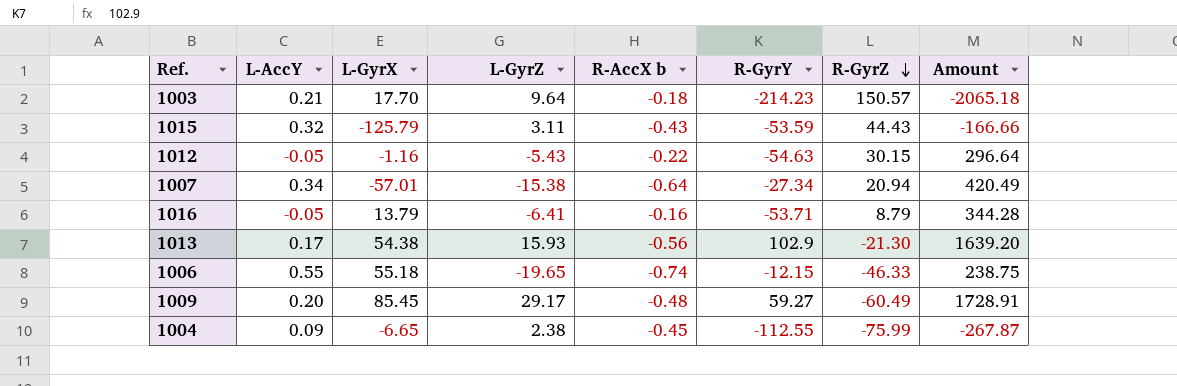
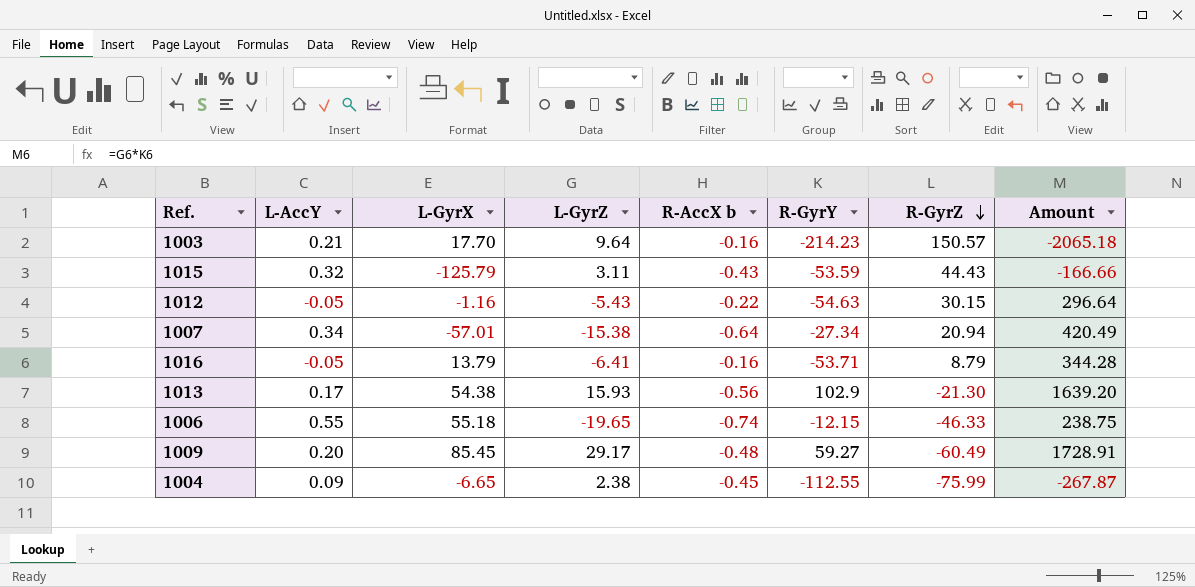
1003 | R-AccX b: -0.18 -> -0.16

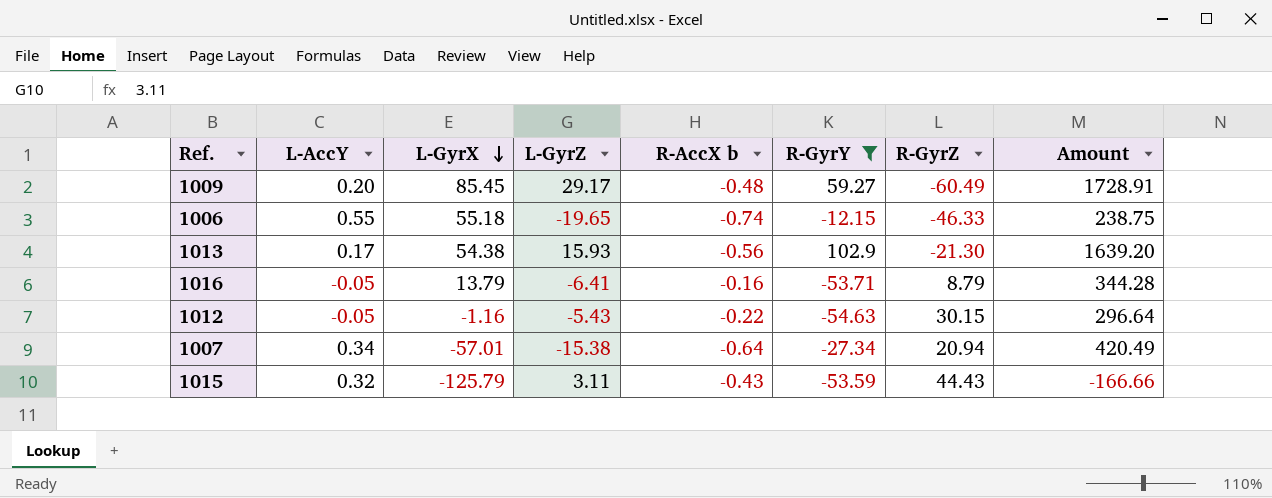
filter: none -> R-GyrY >= -54.63
row order: R-GyrZ descending -> L-GyrX descending

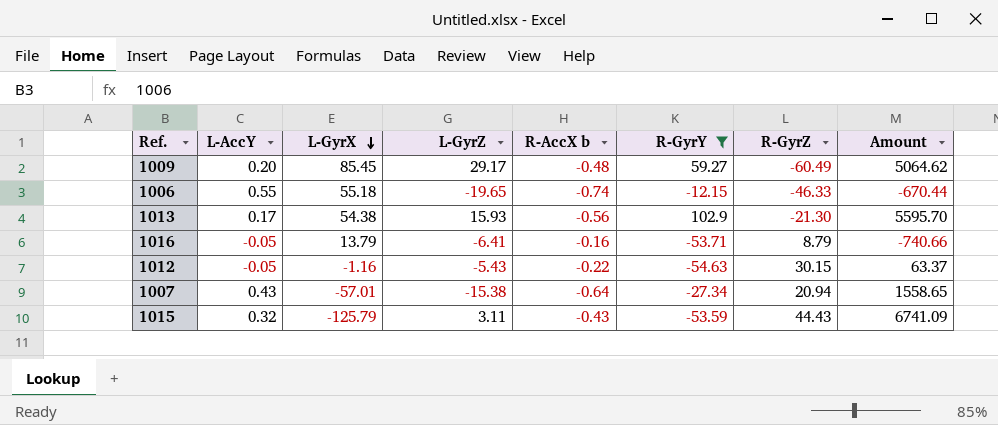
column Amount | formula: [L-GyrZ] * [R-GyrY] -> [L-GyrX] * [R-GyrY]
1007 | L-AccY: 0.34 -> 0.43

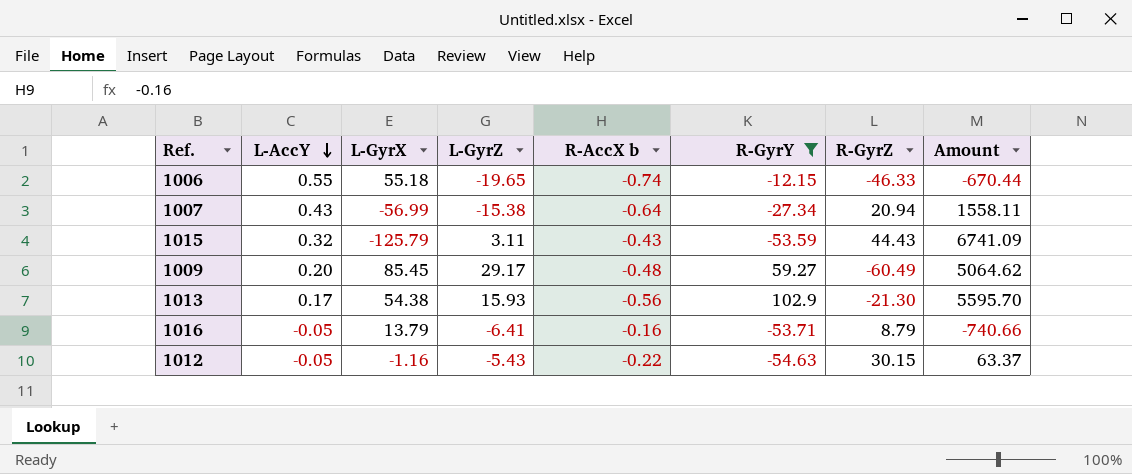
row order: L-GyrX descending -> L-AccY descending
1007 | L-GyrX: -57.01 -> -56.99
1007 | Amount: 1558.65 -> 1558.11

